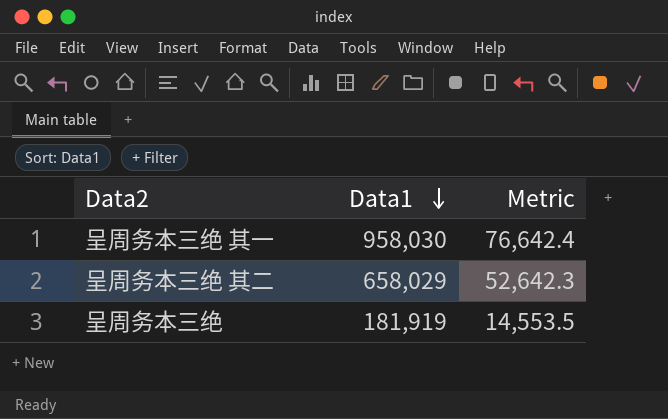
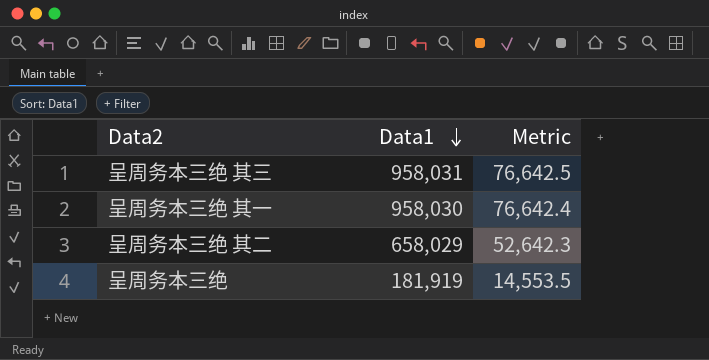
row 呈周务本三绝 其三: none -> 958,031 | 76,642.5

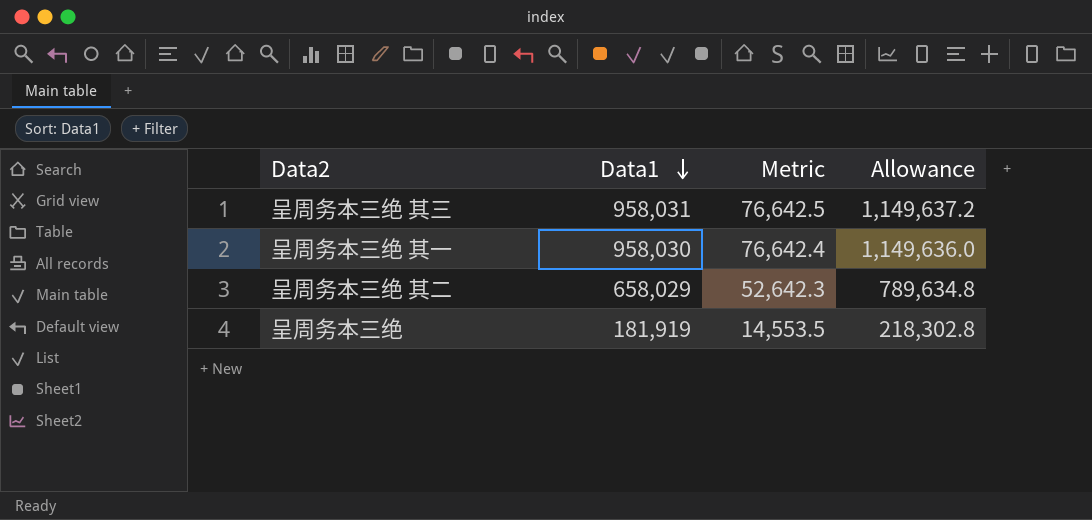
column Allowance | formula: none -> [Data1] * 1.2

